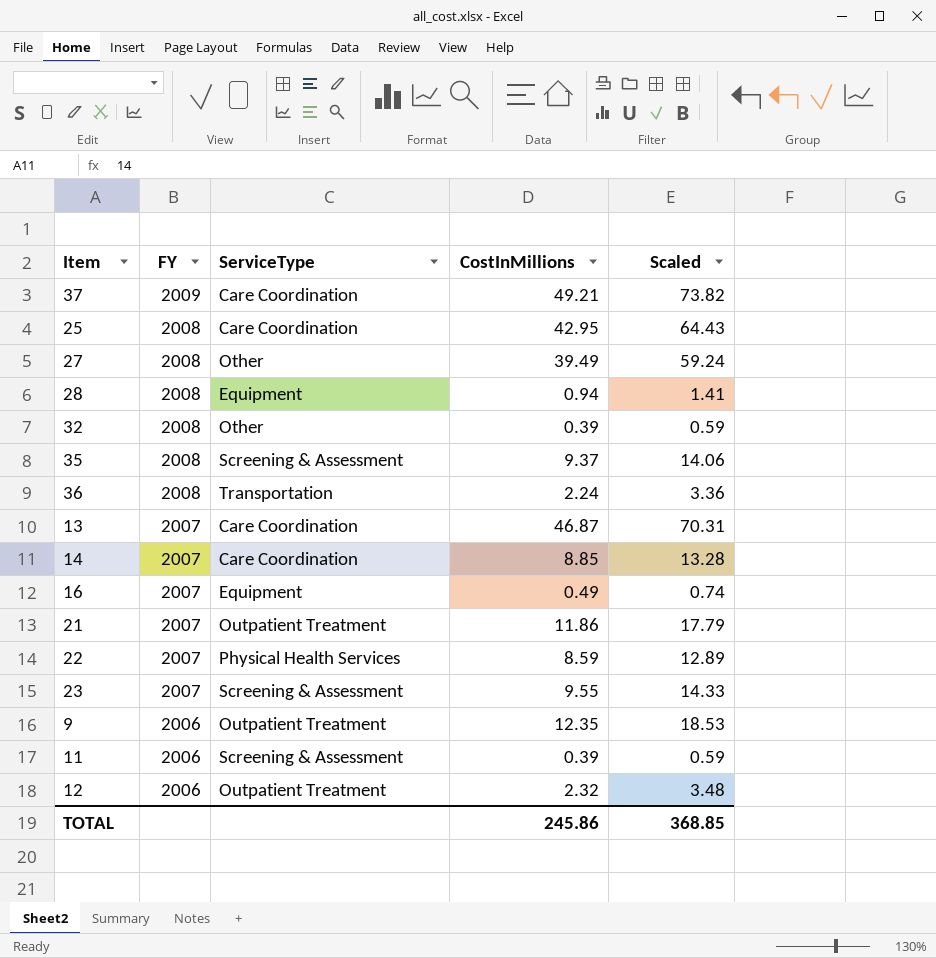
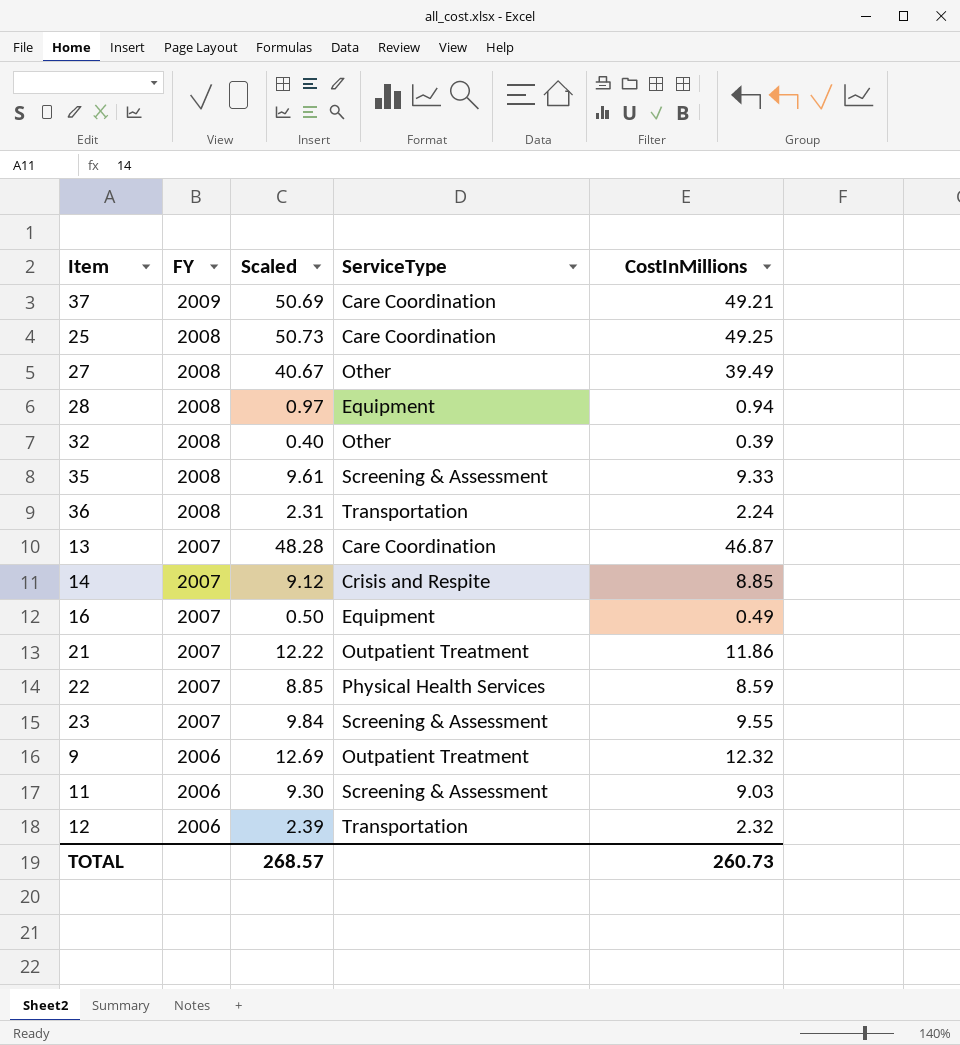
column Scaled | formula: [CostInMillions] * 1.5 -> [CostInMillions] * 1.03
column Scaled | position: 5 -> 3
25 | CostInMillions: 42.95 -> 49.25
35 | CostInMillions: 9.37 -> 9.33
14 | ServiceType: Care Coordination -> Crisis and Respite
9 | CostInMillions: 12.35 -> 12.32
11 | CostInMillions: 0.39 -> 9.03
12 | ServiceType: Outpatient Treatment -> Transportation
TOTAL | Scaled: 368.85 -> 268.57
TOTAL | CostInMillions: 245.86 -> 260.73

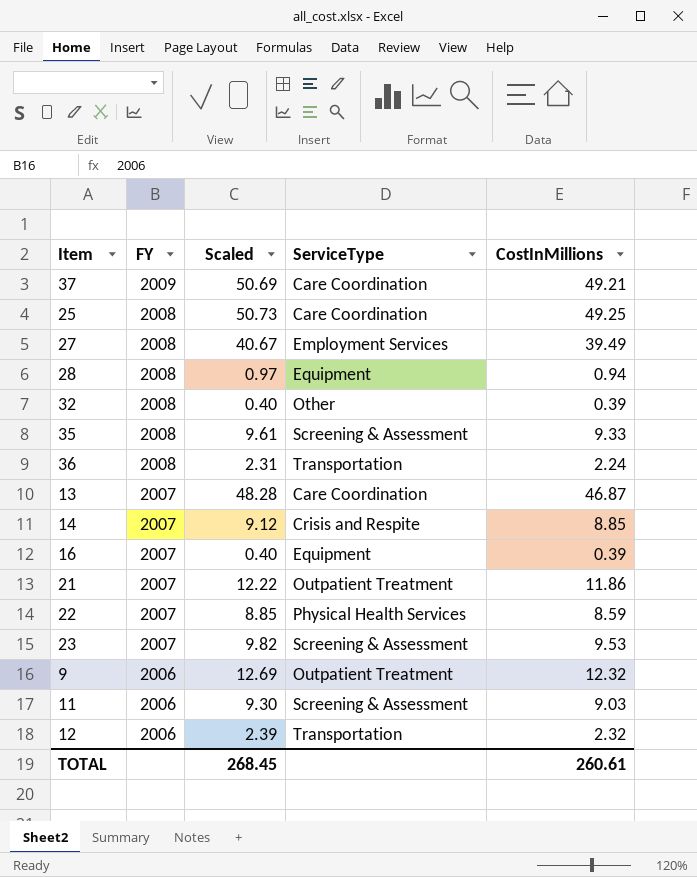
27 | ServiceType: Other -> Employment Services
16 | Scaled: 0.50 -> 0.40
16 | CostInMillions: 0.49 -> 0.39
23 | Scaled: 9.84 -> 9.82
23 | CostInMillions: 9.55 -> 9.53
TOTAL | Scaled: 268.57 -> 268.45
TOTAL | CostInMillions: 260.73 -> 260.61

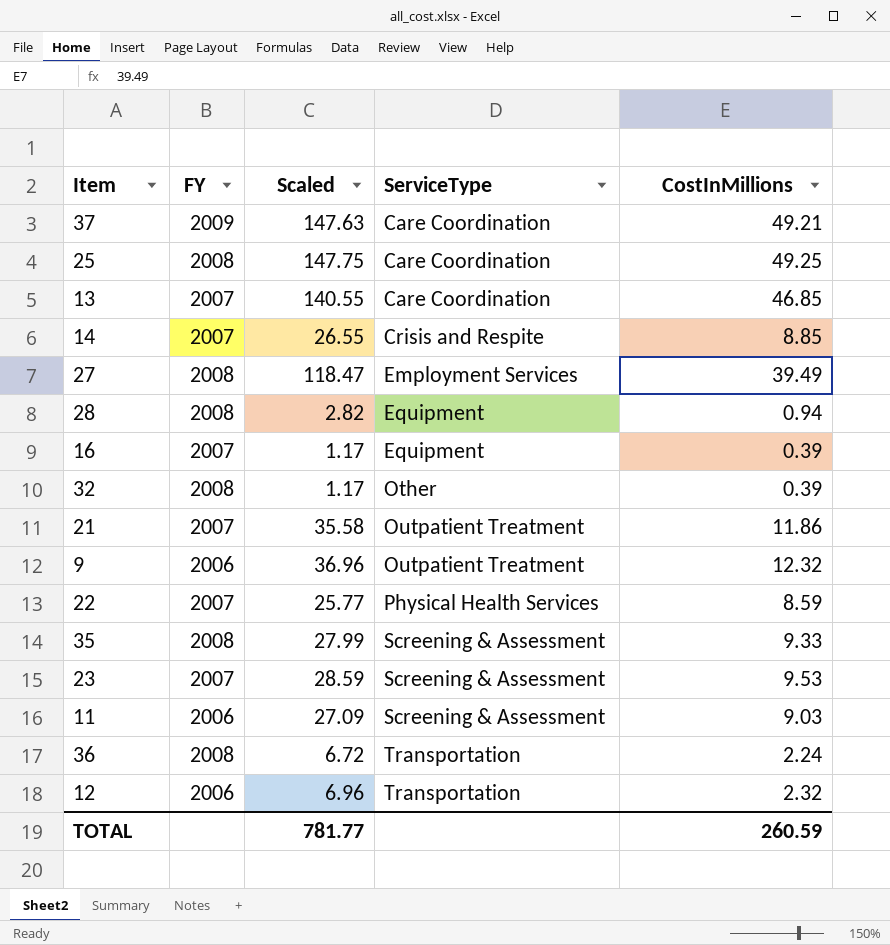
row order: FY descending -> ServiceType ascending
column Scaled | formula: [CostInMillions] * 1.03 -> [CostInMillions] * 3
13 | CostInMillions: 46.87 -> 46.85
TOTAL | Scaled: 268.45 -> 781.77
TOTAL | CostInMillions: 260.61 -> 260.59

